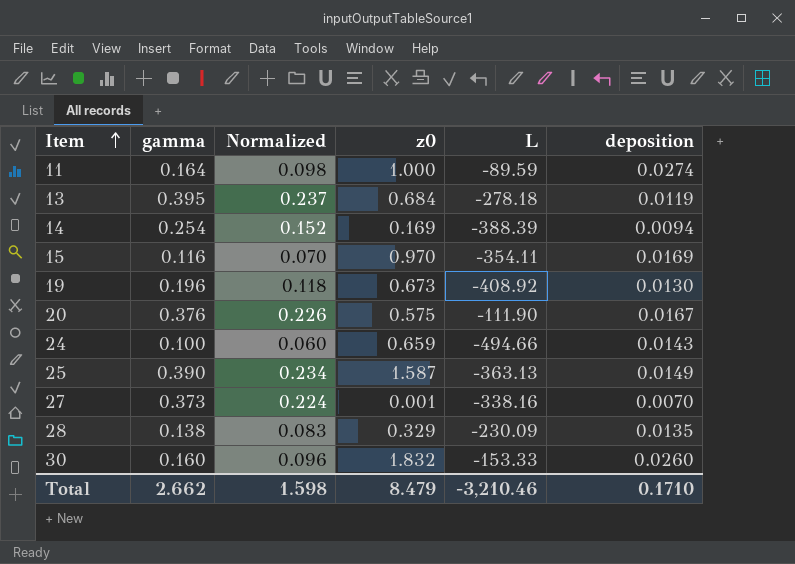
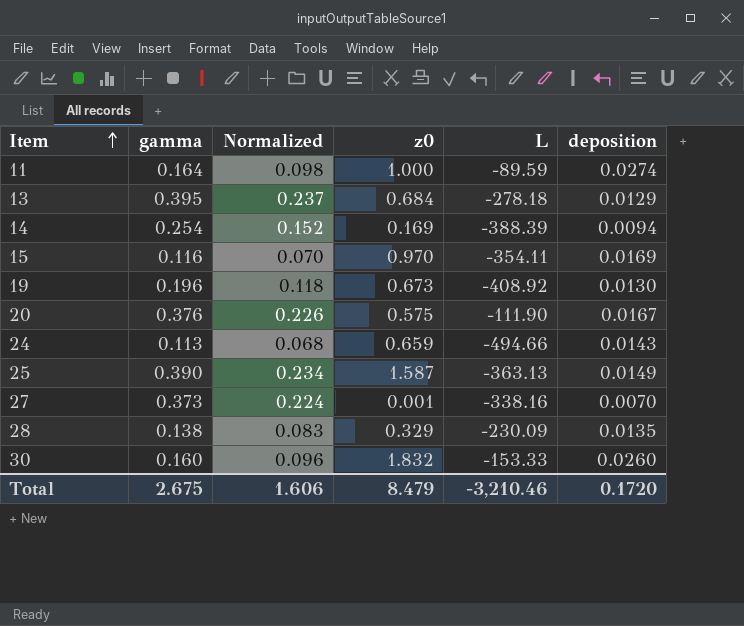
13 | deposition: 0.0119 -> 0.0129
24 | gamma: 0.100 -> 0.113
24 | Normalized: 0.060 -> 0.068
Total | gamma: 2.662 -> 2.675
Total | Normalized: 1.598 -> 1.606
Total | deposition: 0.1710 -> 0.1720

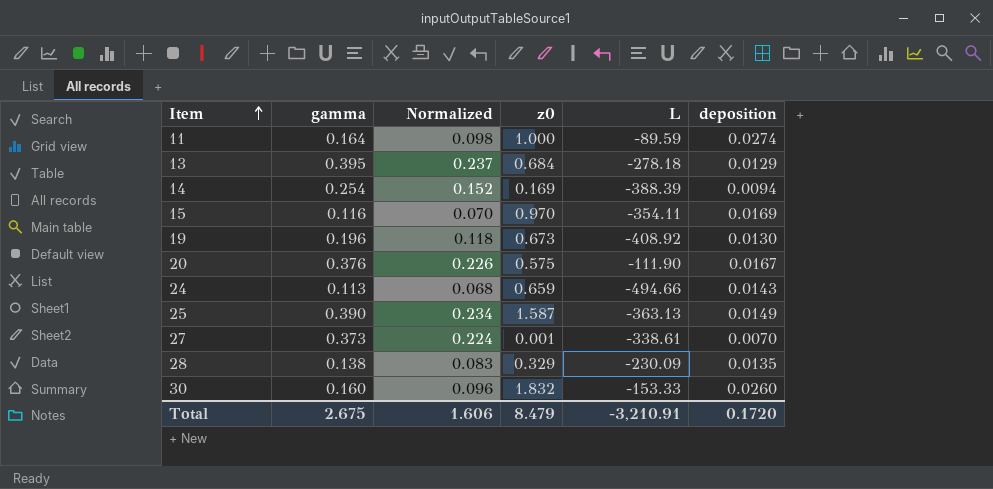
27 | L: -338.16 -> -338.61
Total | L: -3,210.46 -> -3,210.91

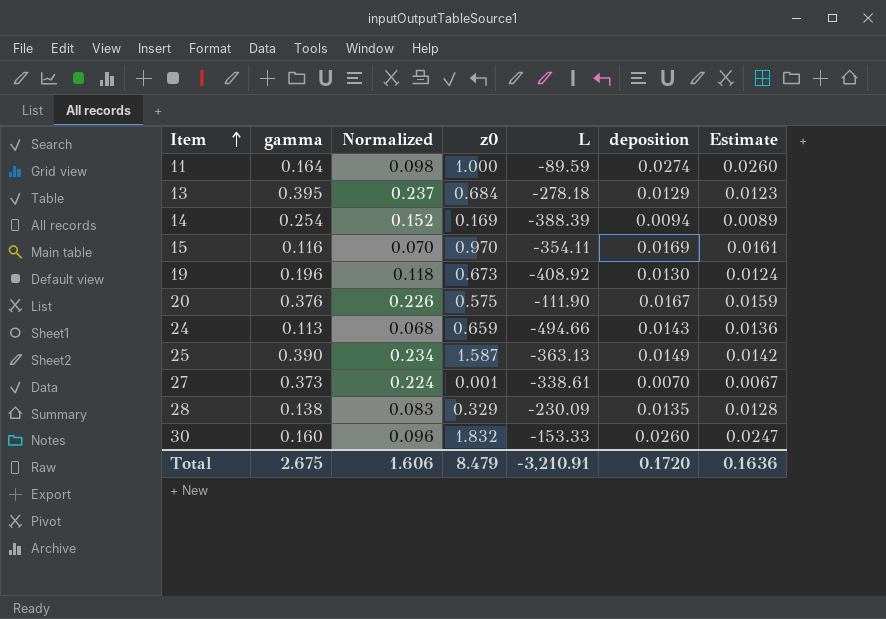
column Estimate | formula: none -> [deposition] * 0.95

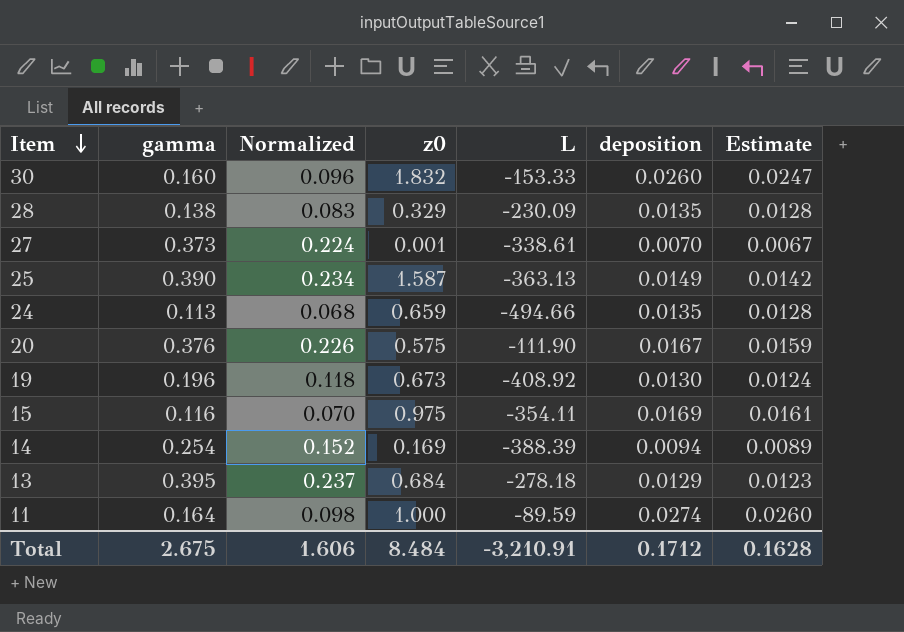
row order: Item ascending -> Item descending
24 | deposition: 0.0143 -> 0.0135
24 | Estimate: 0.0136 -> 0.0128
15 | z0: 0.970 -> 0.975
Total | z0: 8.479 -> 8.484
Total | deposition: 0.1720 -> 0.1712
Total | Estimate: 0.1636 -> 0.1628

